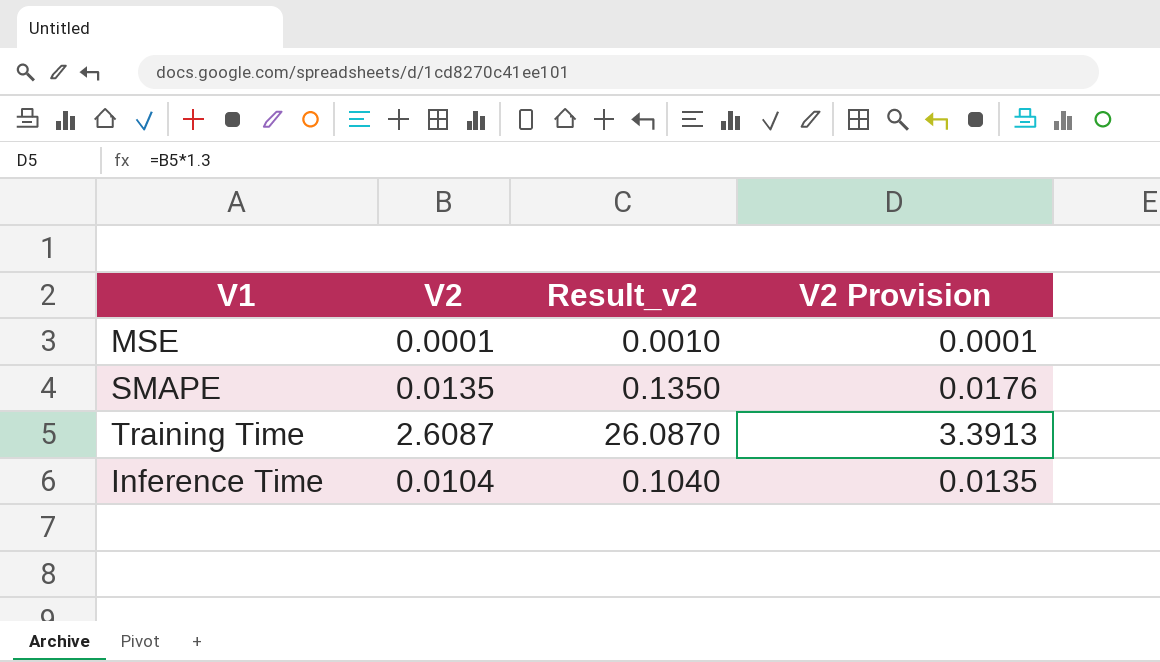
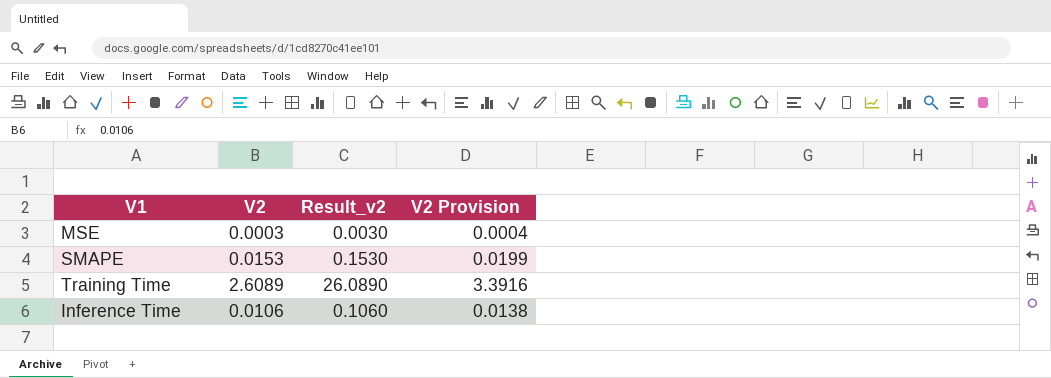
MSE | V2: 0.0001 -> 0.0003
MSE | Result_v2: 0.0010 -> 0.0030
MSE | V2 Provision: 0.0001 -> 0.0004
SMAPE | V2: 0.0135 -> 0.0153
SMAPE | Result_v2: 0.1350 -> 0.1530
SMAPE | V2 Provision: 0.0176 -> 0.0199
Training Time | V2: 2.6087 -> 2.6089
Training Time | Result_v2: 26.0870 -> 26.0890
Training Time | V2 Provision: 3.3913 -> 3.3916
Inference Time | V2: 0.0104 -> 0.0106
Inference Time | Result_v2: 0.1040 -> 0.1060
Inference Time | V2 Provision: 0.0135 -> 0.0138

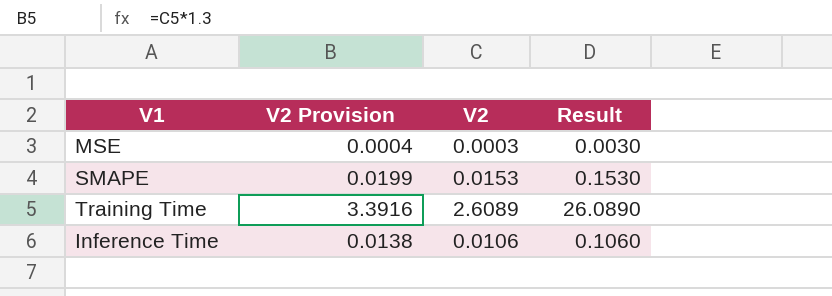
column V2 Provision | position: 4 -> 2
column name: Result_v2 -> Result

